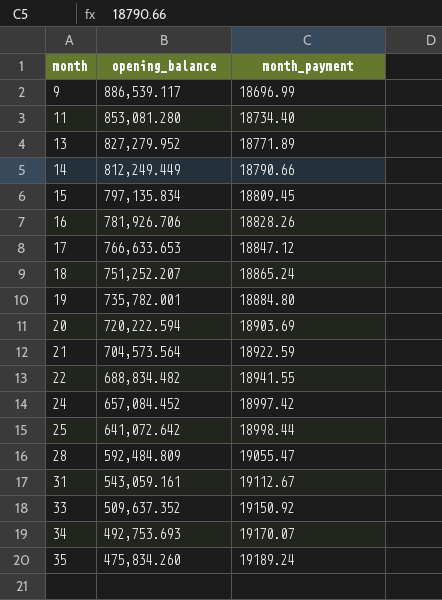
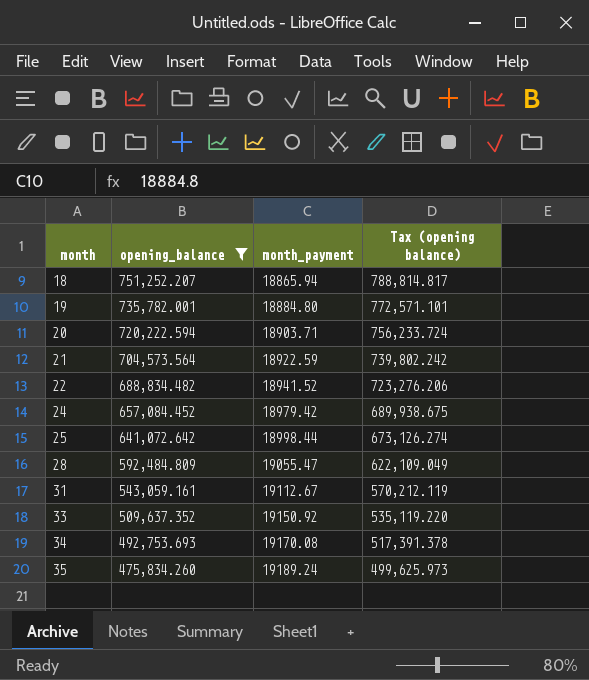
filter: none -> opening_balance <= 751,252.207
column Tax (opening balance) | formula: none -> [opening_balance] * 1.05
18 | month_payment: 18865.24 -> 18865.94
20 | month_payment: 18903.69 -> 18903.71
22 | month_payment: 18941.55 -> 18941.52
24 | month_payment: 18997.42 -> 18979.42
34 | month_payment: 19170.07 -> 19170.08

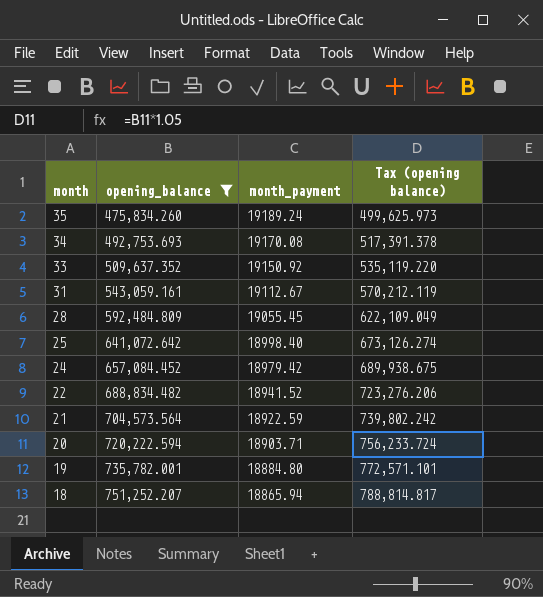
row order: month ascending -> month descending
28 | month_payment: 19055.47 -> 19055.45
25 | month_payment: 18998.44 -> 18998.40

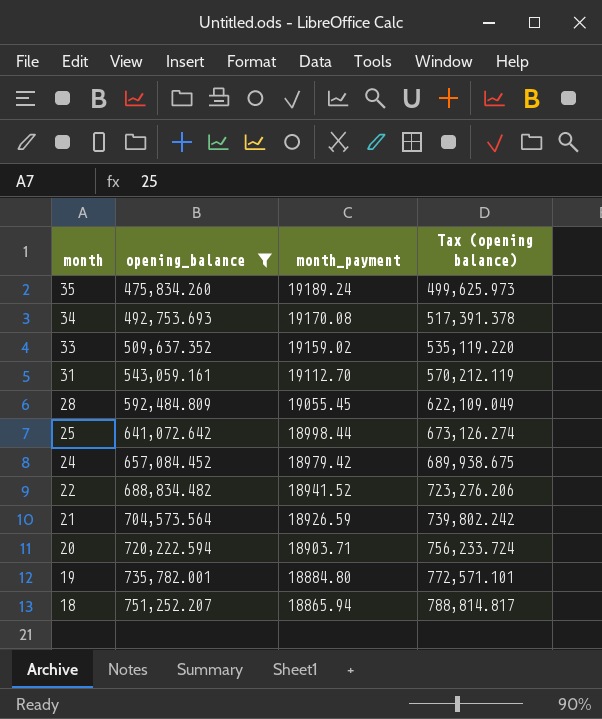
33 | month_payment: 19150.92 -> 19159.02
31 | month_payment: 19112.67 -> 19112.70
25 | month_payment: 18998.40 -> 18998.44
21 | month_payment: 18922.59 -> 18926.59

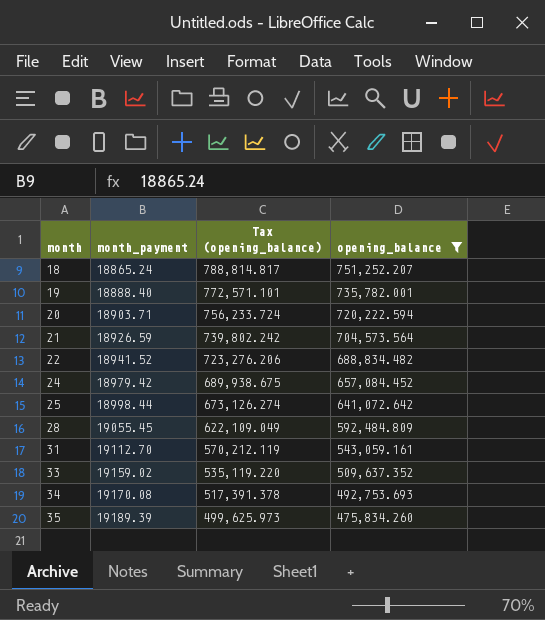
row order: month descending -> month ascending
column name: Tax (opening balance) -> Tax (opening_balance)
column opening_balance | position: 2 -> 4
18 | month_payment: 18865.94 -> 18865.24
19 | month_payment: 18884.80 -> 18888.40
35 | month_payment: 19189.24 -> 19189.39

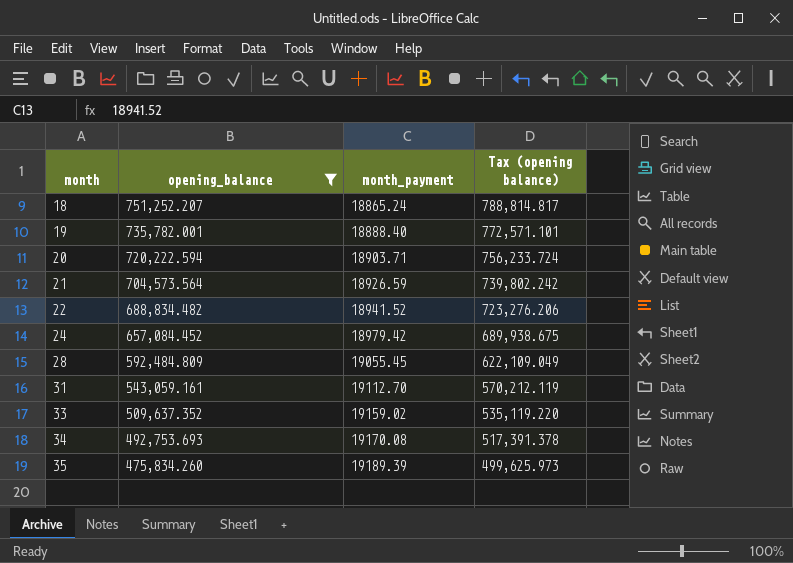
column opening_balance | position: 4 -> 2
column name: Tax (opening_balance) -> Tax (opening balance)
row 25: 18998.44 | 673,126.274 | 641,072.642 -> none

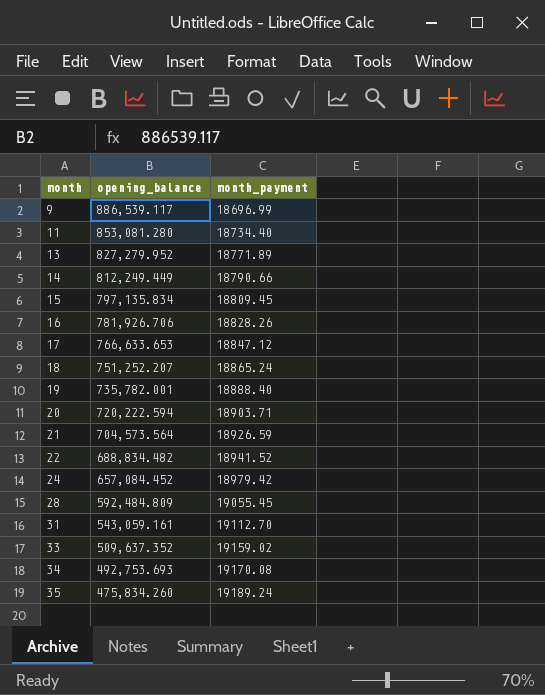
filter: opening_balance <= 751,252.207 -> none
column Tax (opening balance) | formula: [opening_balance] * 1.05 -> none
35 | month_payment: 19189.39 -> 19189.24

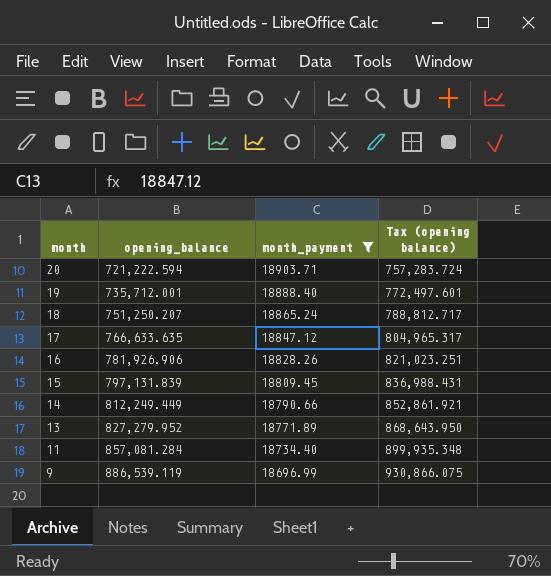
filter: none -> month_payment <= 18903.71
row order: month ascending -> month descending
column Tax (opening balance) | formula: none -> [opening_balance] * 1.05
20 | opening_balance: 720,222.594 -> 721,222.594
19 | opening_balance: 735,782.001 -> 735,712.001
18 | opening_balance: 751,252.207 -> 751,250.207
17 | opening_balance: 766,633.653 -> 766,633.635
16 | opening_balance: 781,926.706 -> 781,926.906
15 | opening_balance: 797,135.834 -> 797,131.839
11 | opening_balance: 853,081.280 -> 857,081.284
9 | opening_balance: 886,539.117 -> 886,539.119

